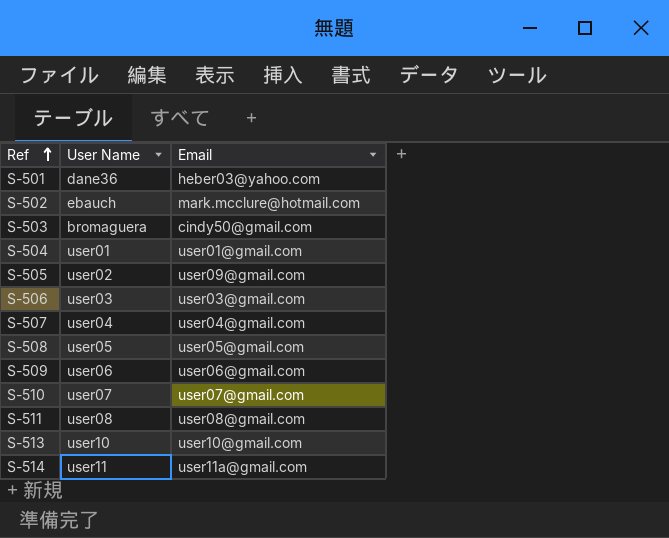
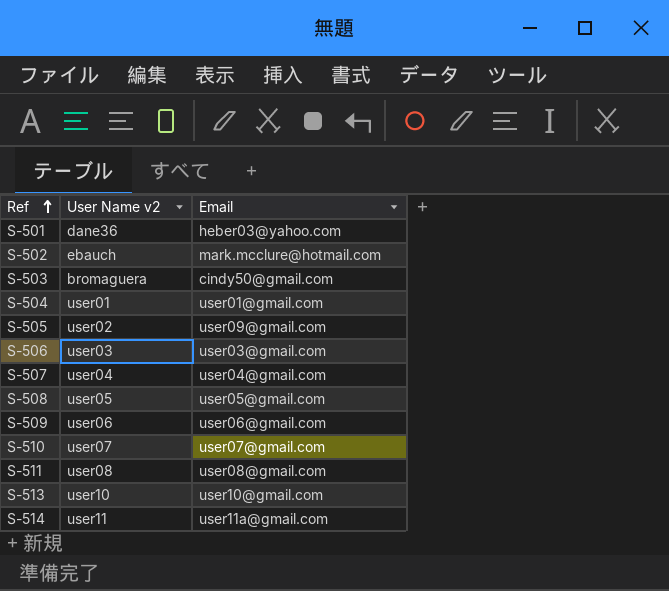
column name: User Name -> User Name v2

